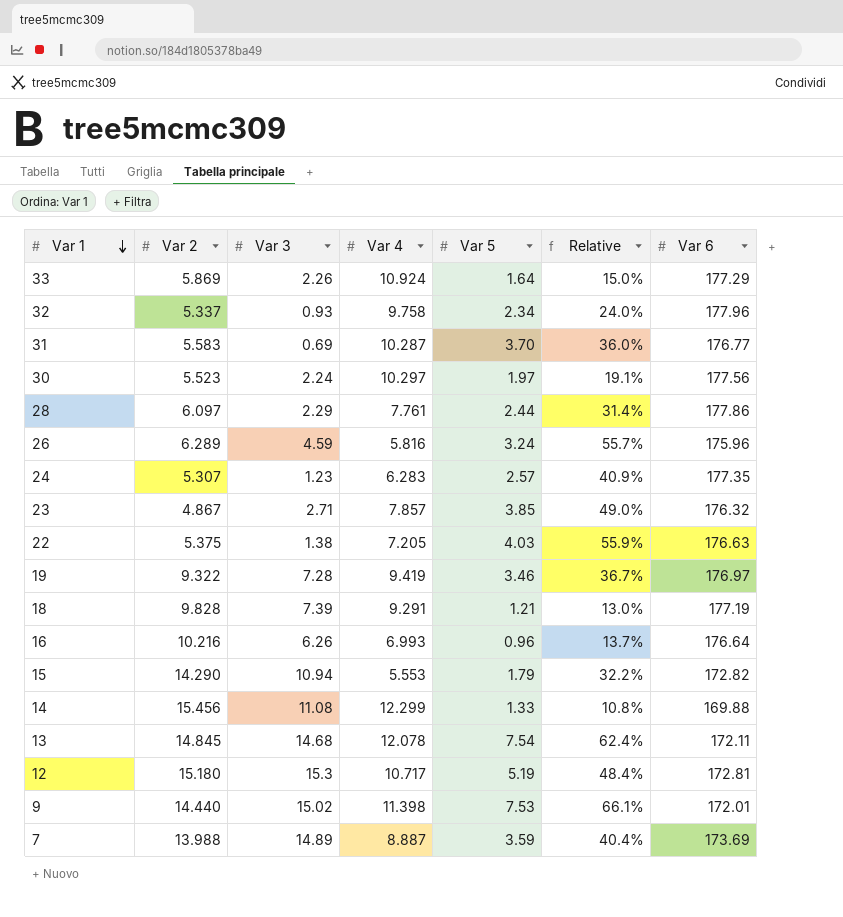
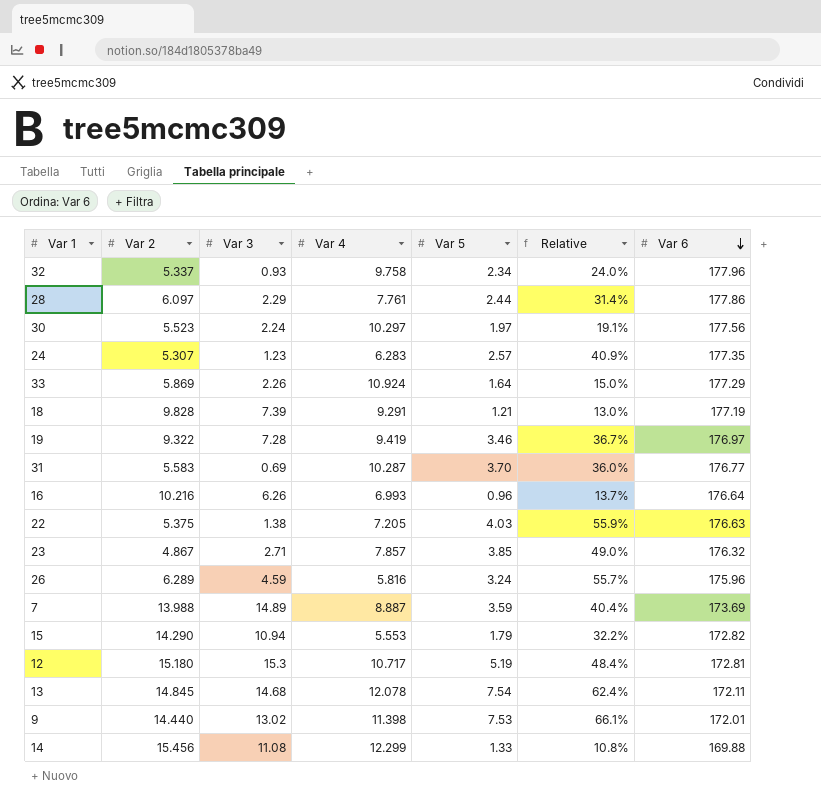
row order: Var 1 descending -> Var 6 descending
9 | Var 3: 15.02 -> 13.02

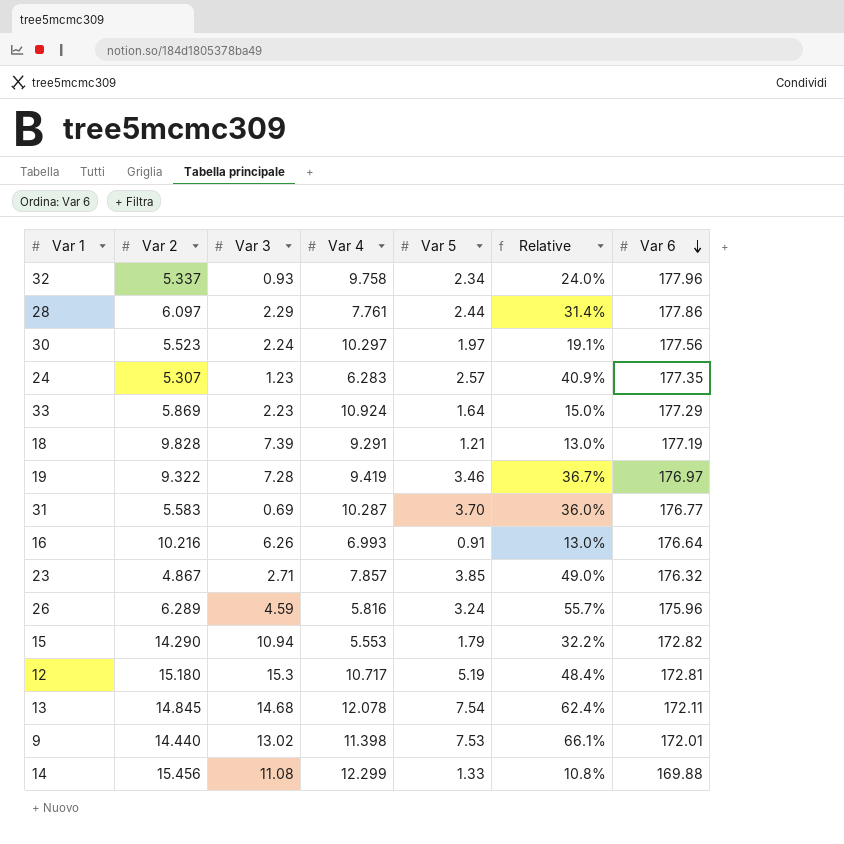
row 22: 5.375 | 1.38 | 7.205 | 4.03 | 55.9% | 176.63 -> none
row 7: 13.988 | 14.89 | 8.887 | 3.59 | 40.4% | 173.69 -> none
33 | Var 3: 2.26 -> 2.23
16 | Var 5: 0.96 -> 0.91
16 | Relative: 13.7% -> 13.0%

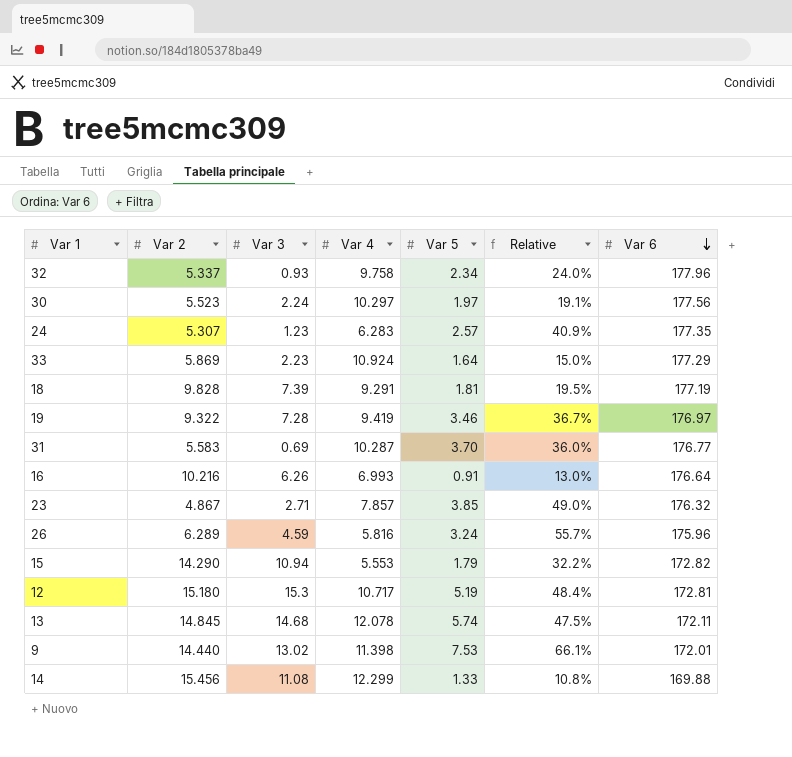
row 28: 6.097 | 2.29 | 7.761 | 2.44 | 31.4% | 177.86 -> none
18 | Var 5: 1.21 -> 1.81
18 | Relative: 13.0% -> 19.5%
13 | Var 5: 7.54 -> 5.74
13 | Relative: 62.4% -> 47.5%

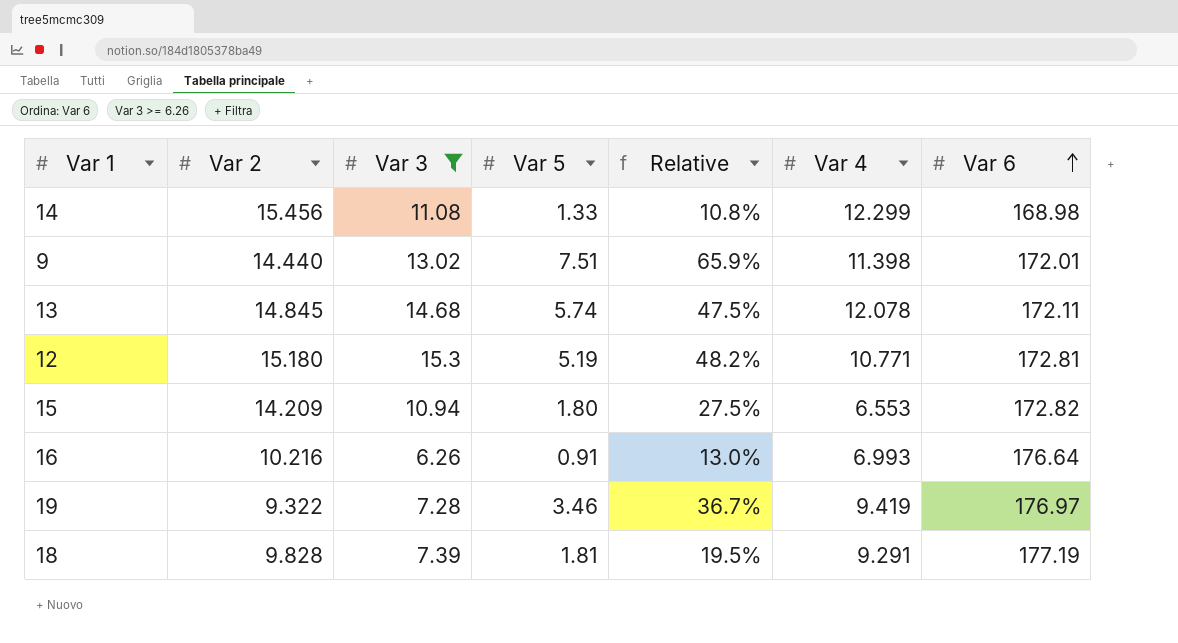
filter: none -> Var 3 >= 6.26
row order: Var 6 descending -> Var 6 ascending
column Var 4 | position: 4 -> 6
14 | Var 6: 169.88 -> 168.98
9 | Var 5: 7.53 -> 7.51
9 | Relative: 66.1% -> 65.9%
12 | Relative: 48.4% -> 48.2%
12 | Var 4: 10.717 -> 10.771
15 | Var 2: 14.290 -> 14.209
15 | Var 5: 1.79 -> 1.80
15 | Relative: 32.2% -> 27.5%
15 | Var 4: 5.553 -> 6.553

